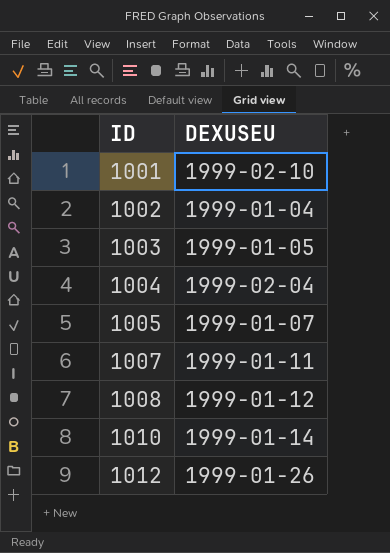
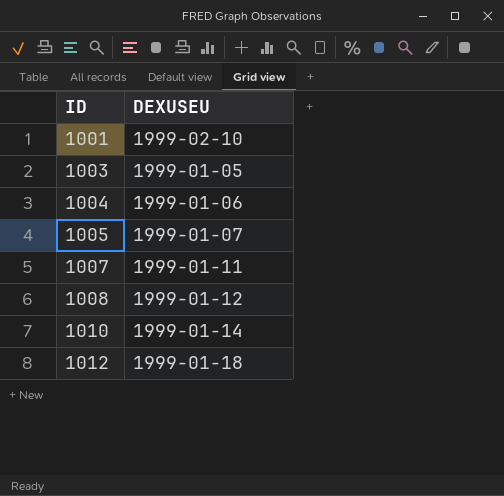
row 1002: 1999-01-04 -> none
1004 | DEXUSEU: 1999-02-04 -> 1999-01-06
1012 | DEXUSEU: 1999-01-26 -> 1999-01-18

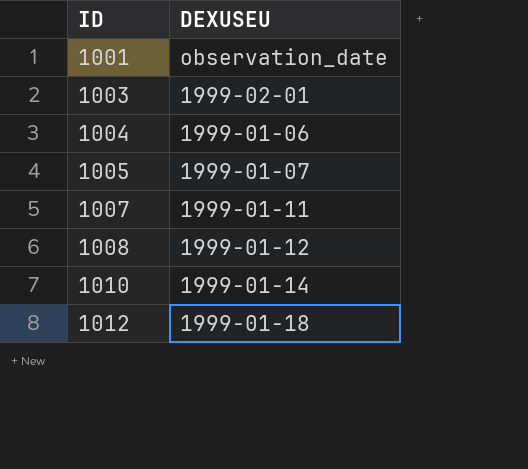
1001 | DEXUSEU: 1999-02-10 -> observation_date
1003 | DEXUSEU: 1999-01-05 -> 1999-02-01

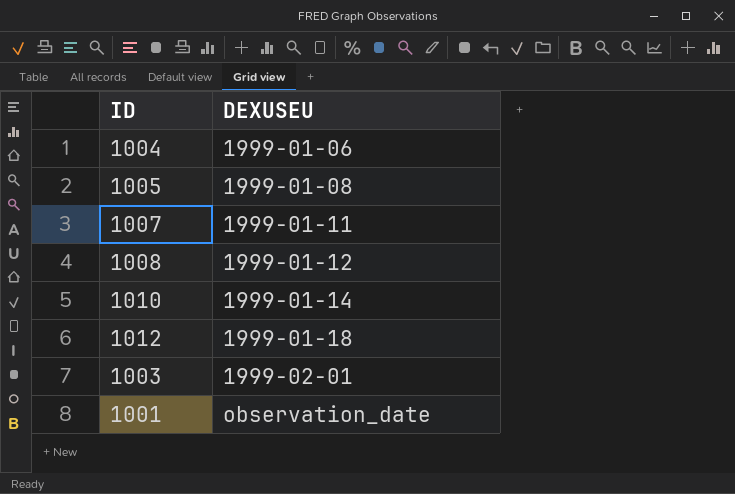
row order: ID ascending -> DEXUSEU ascending
1005 | DEXUSEU: 1999-01-07 -> 1999-01-08

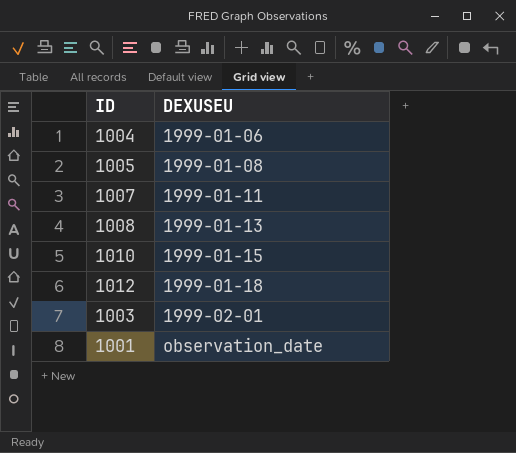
1008 | DEXUSEU: 1999-01-12 -> 1999-01-13
1010 | DEXUSEU: 1999-01-14 -> 1999-01-15

